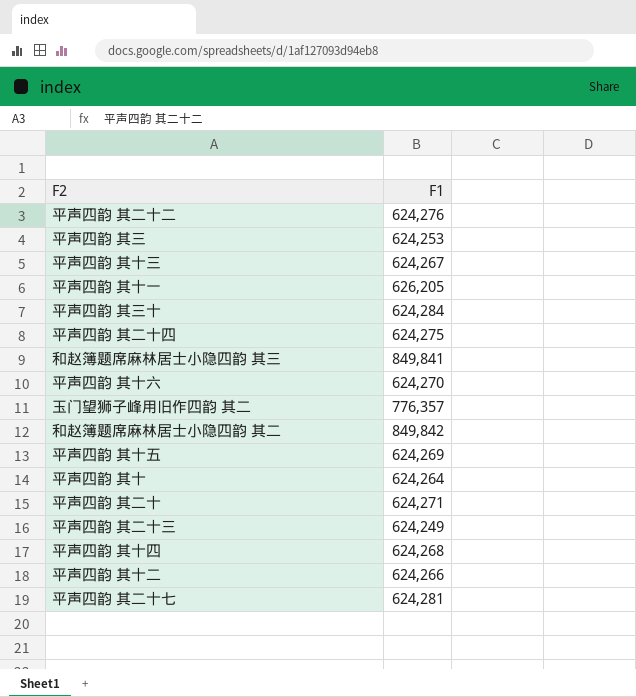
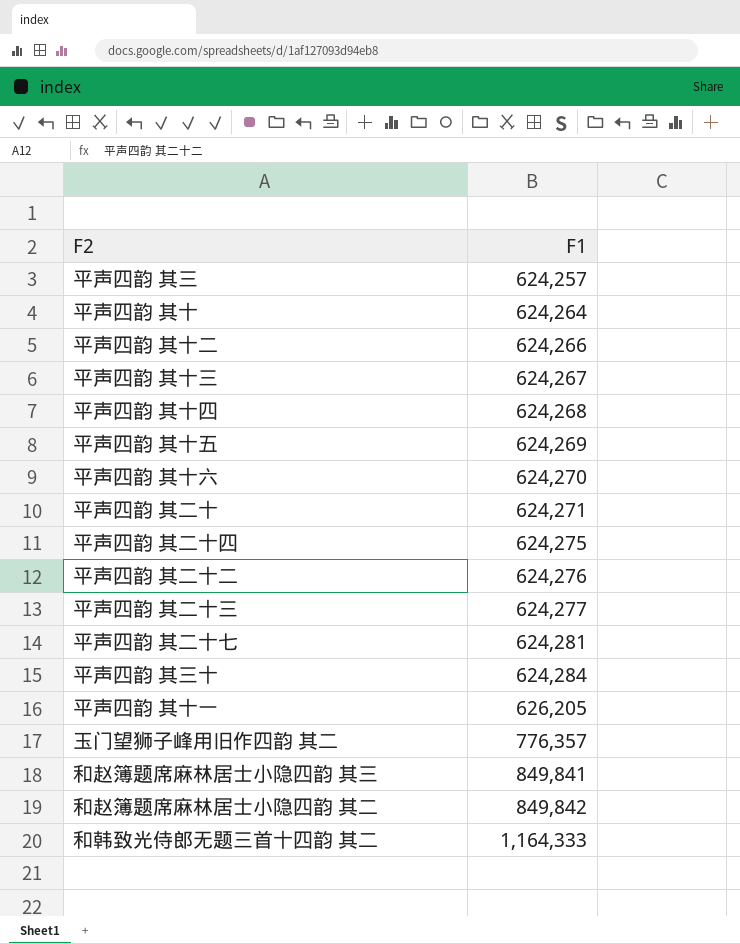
row order: none -> F1 ascending
平声四韵 其三 | F1: 624,253 -> 624,257
平声四韵 其二十三 | F1: 624,249 -> 624,277
row 和韩致光侍郎无题三首十四韵 其二: none -> 1,164,333

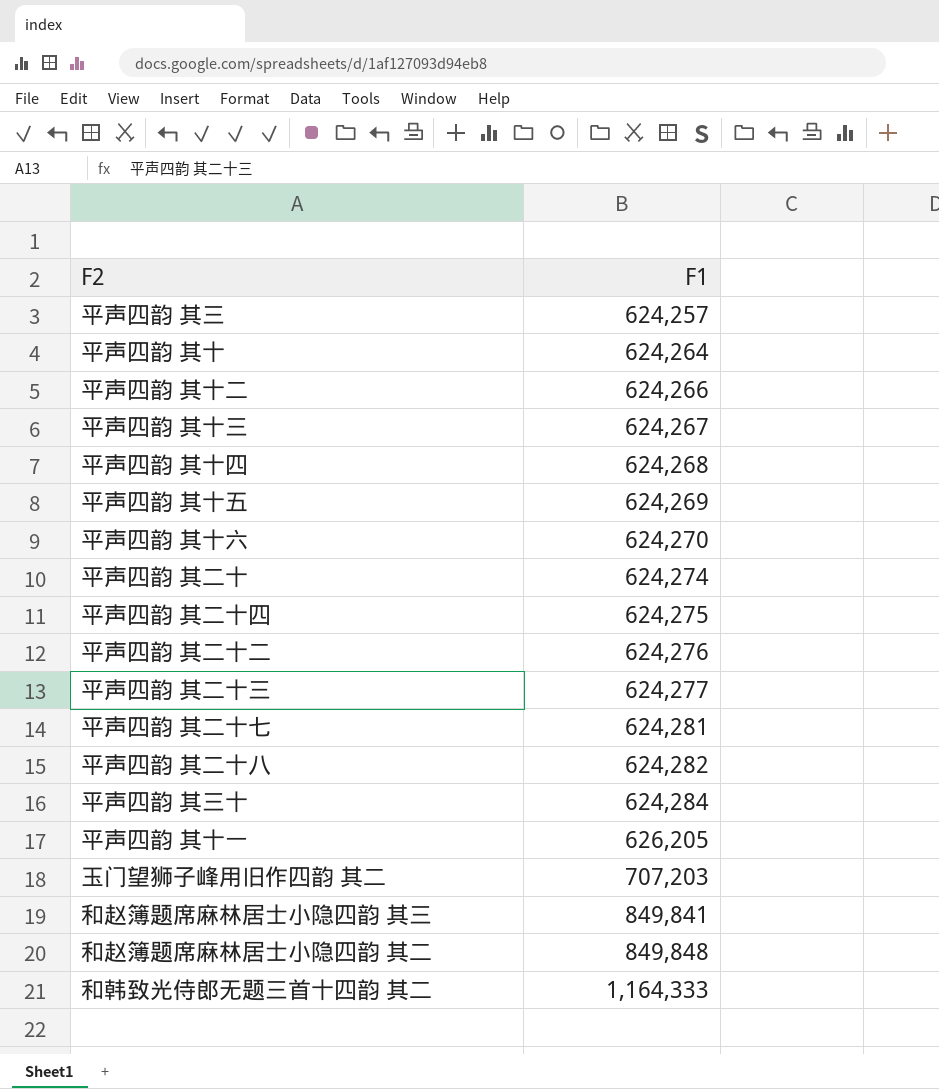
平声四韵 其二十 | F1: 624,271 -> 624,274
row 平声四韵 其二十八: none -> 624,282
玉门望狮子峰用旧作四韵 其二 | F1: 776,357 -> 707,203
和赵簿题席麻林居士小隐四韵 其二 | F1: 849,842 -> 849,848

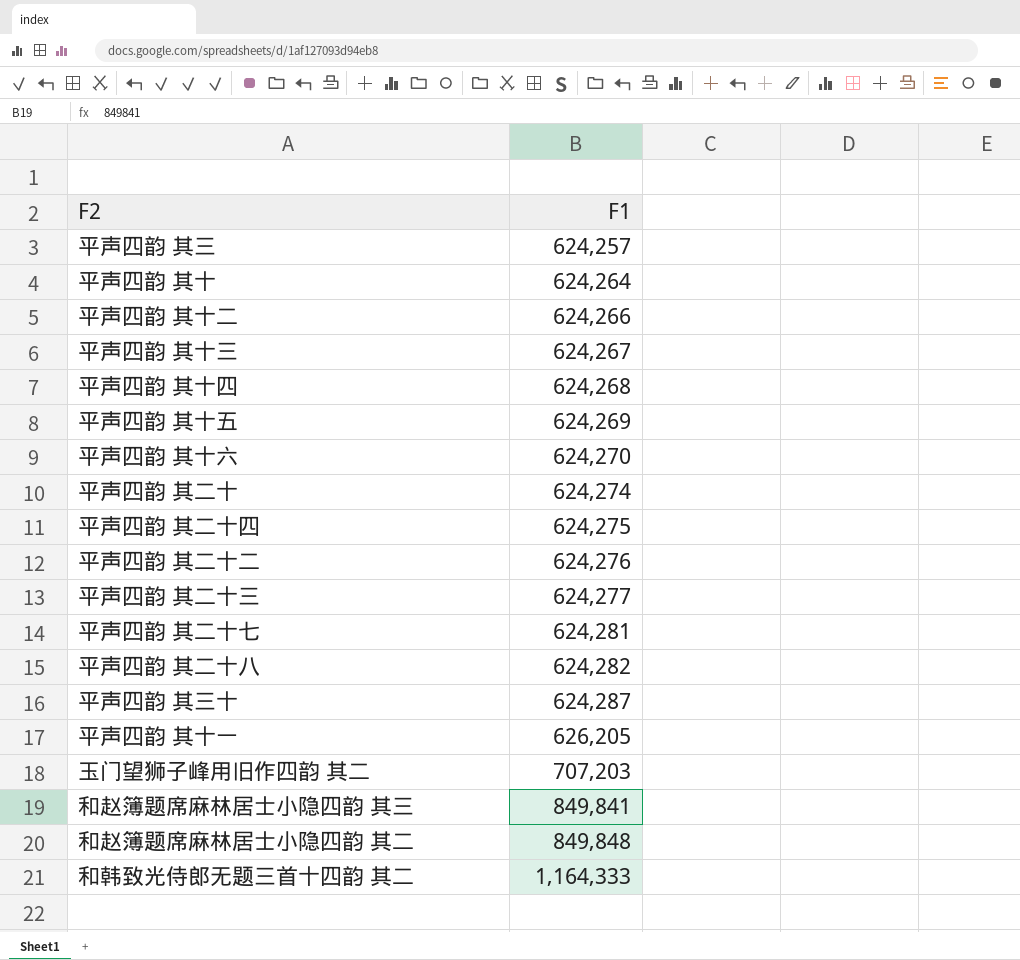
平声四韵 其三十 | F1: 624,284 -> 624,287

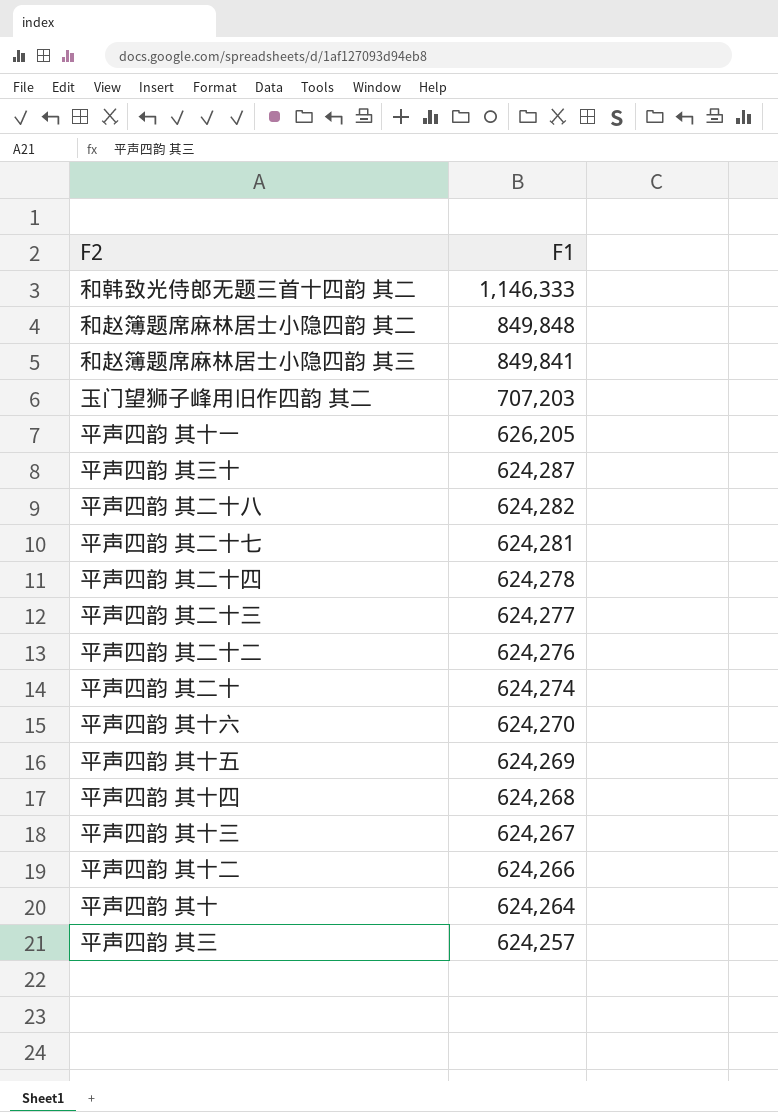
row order: F1 ascending -> F1 descending
和韩致光侍郎无题三首十四韵 其二 | F1: 1,164,333 -> 1,146,333
平声四韵 其二十四 | F1: 624,275 -> 624,278

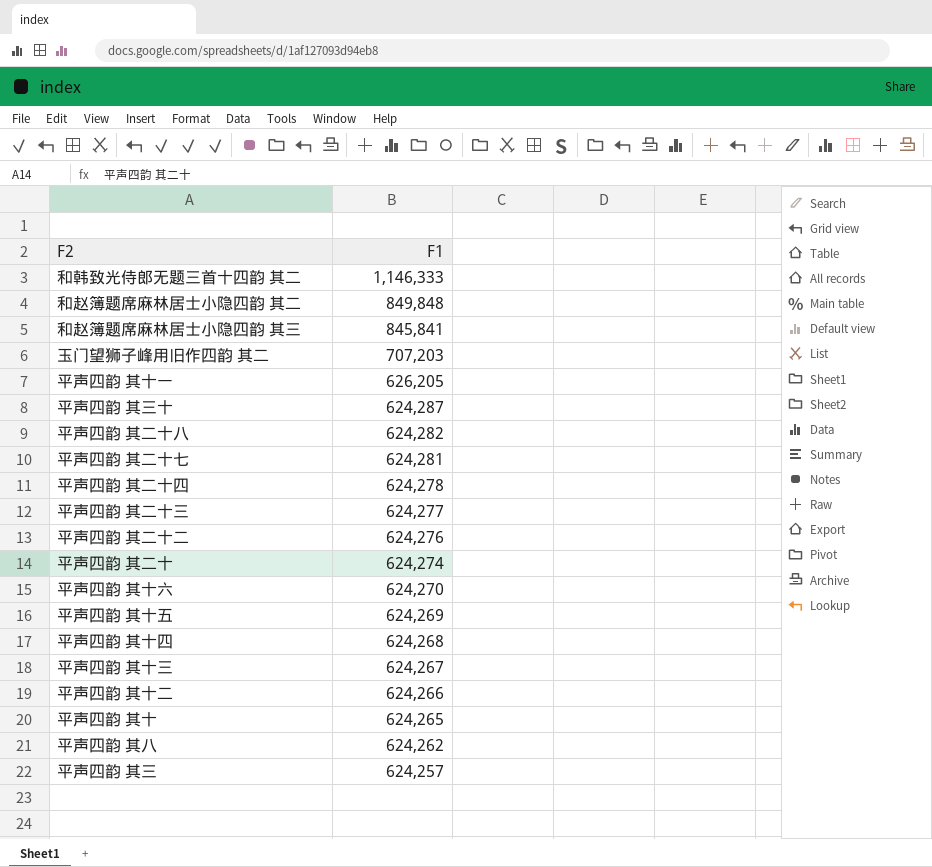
和赵簿题席麻林居士小隐四韵 其三 | F1: 849,841 -> 845,841
平声四韵 其十 | F1: 624,264 -> 624,265
row 平声四韵 其八: none -> 624,262

